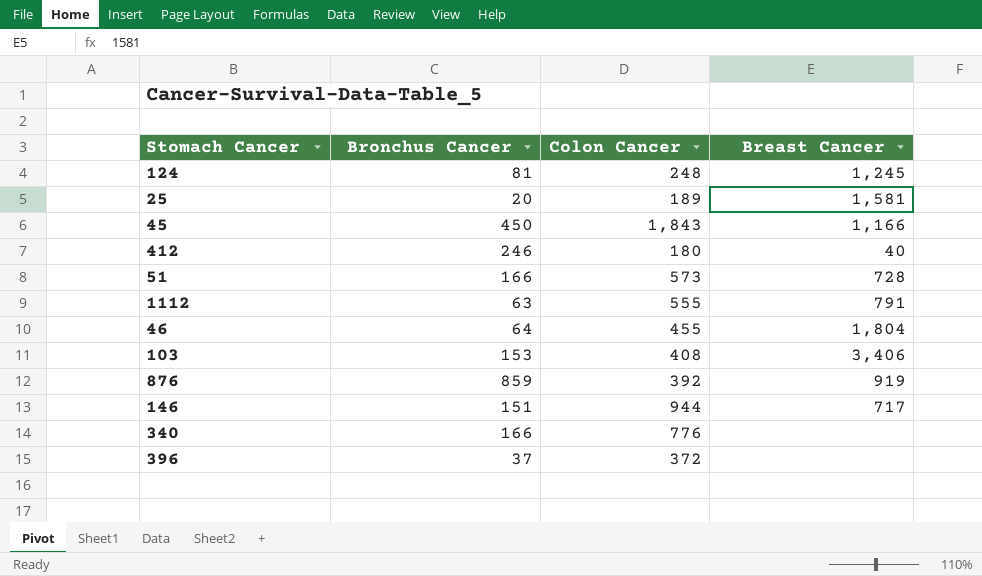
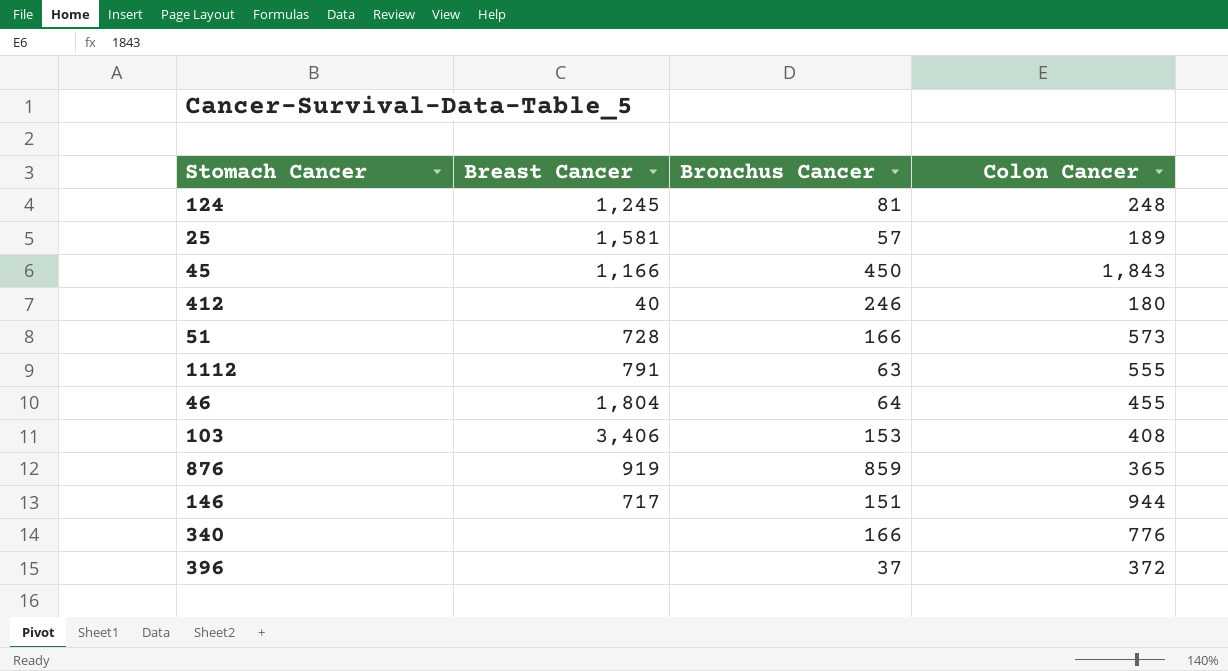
column Breast Cancer | position: 4 -> 2
25 | Bronchus Cancer: 20 -> 57
876 | Colon Cancer: 392 -> 365

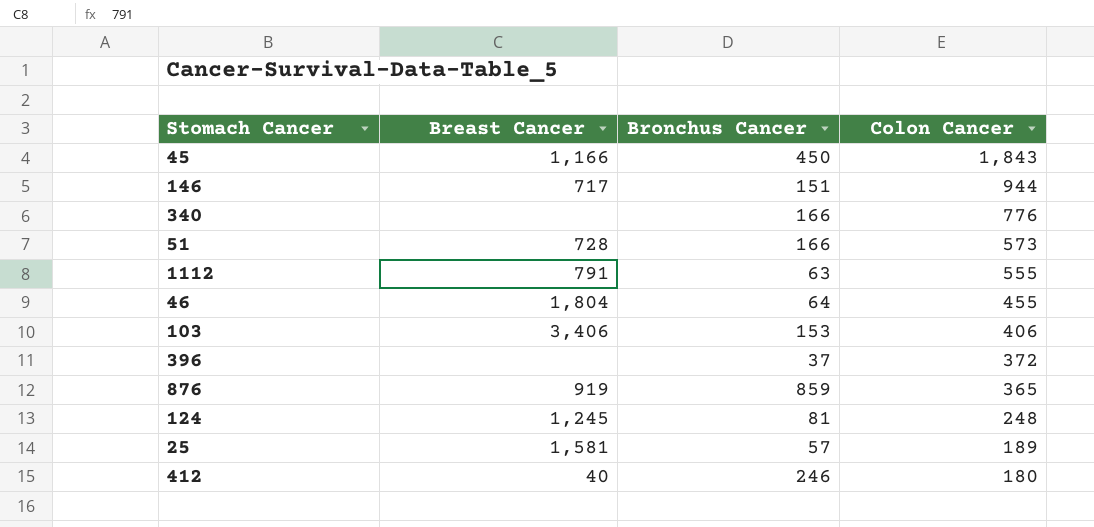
row order: none -> Colon Cancer descending
103 | Colon Cancer: 408 -> 406

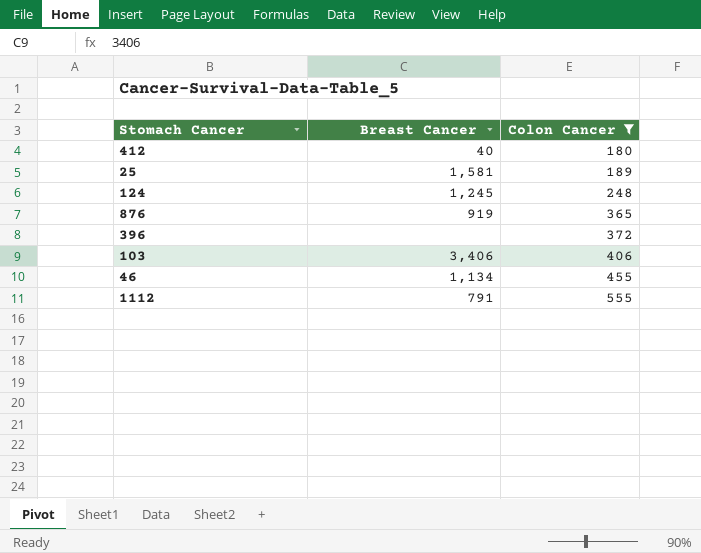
filter: none -> Colon Cancer <= 555
row order: Colon Cancer descending -> Colon Cancer ascending
column Bronchus Cancer | position: 3 -> none
46 | Breast Cancer: 1,804 -> 1,134

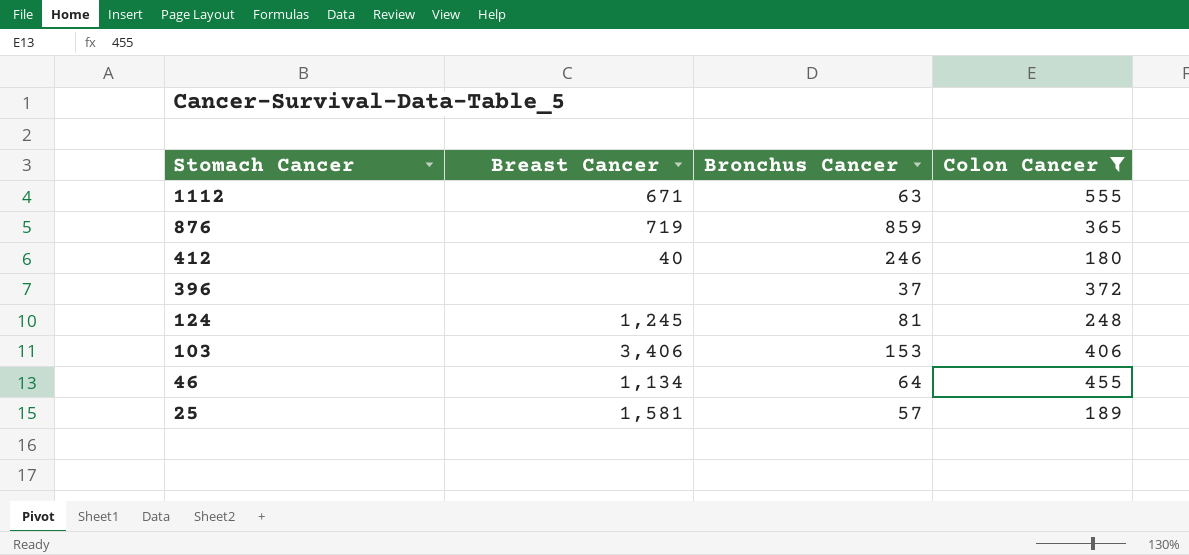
row order: Colon Cancer ascending -> Stomach Cancer descending
column Bronchus Cancer | position: none -> 3
1112 | Breast Cancer: 791 -> 671
876 | Breast Cancer: 919 -> 719

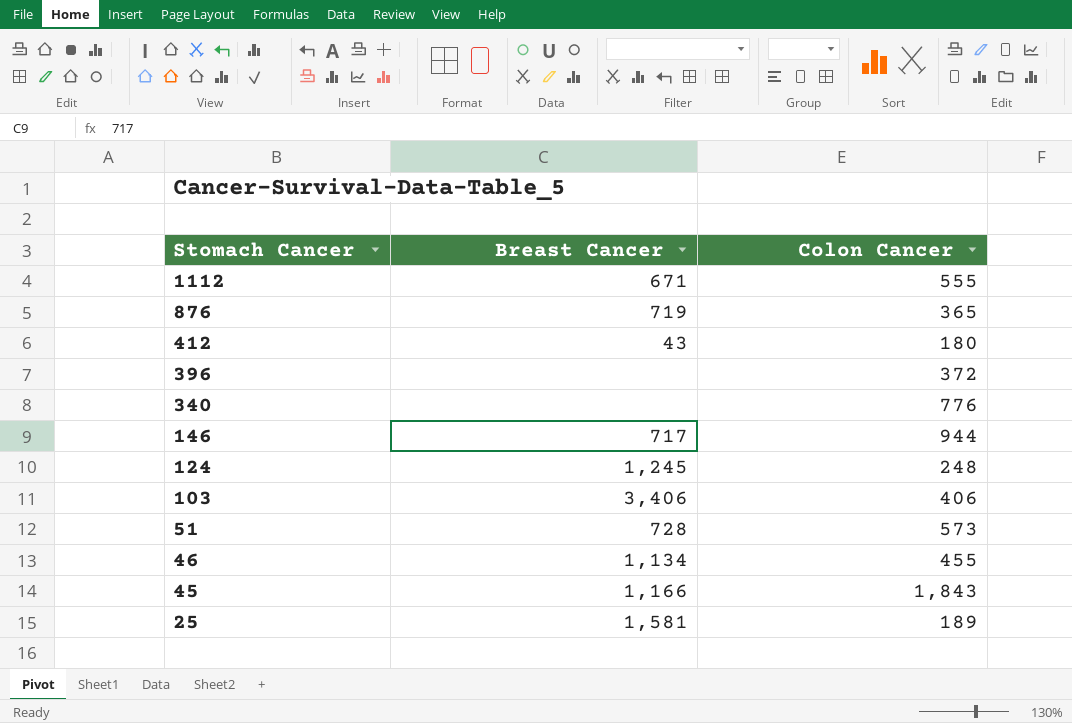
filter: Colon Cancer <= 555 -> none
column Bronchus Cancer | position: 3 -> none
412 | Breast Cancer: 40 -> 43

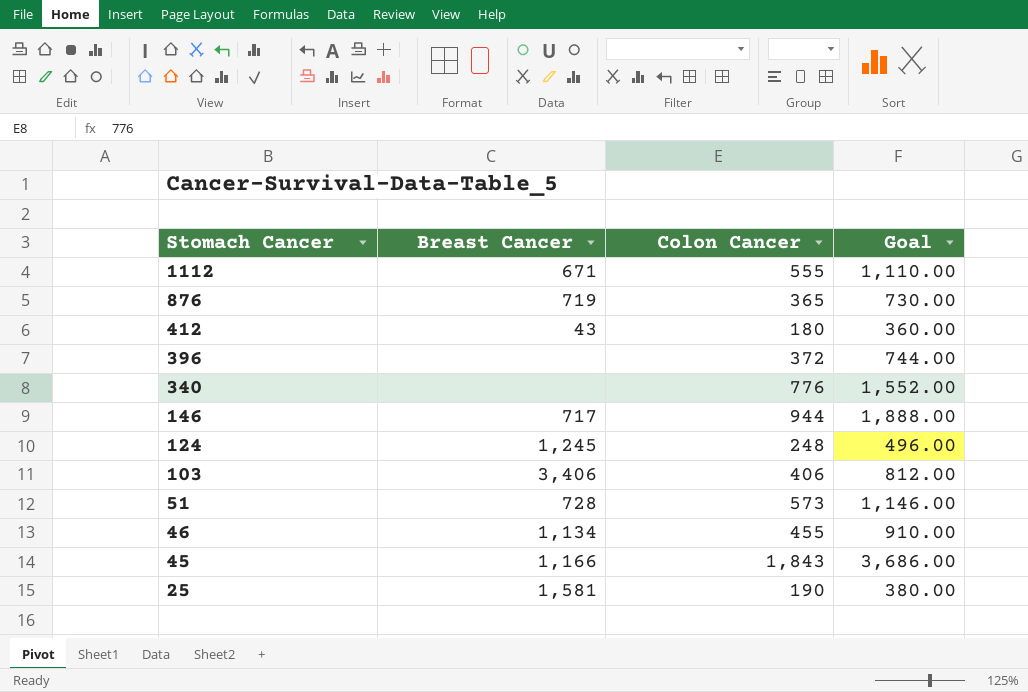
column Goal | formula: none -> [Colon Cancer] * 2
25 | Colon Cancer: 189 -> 190

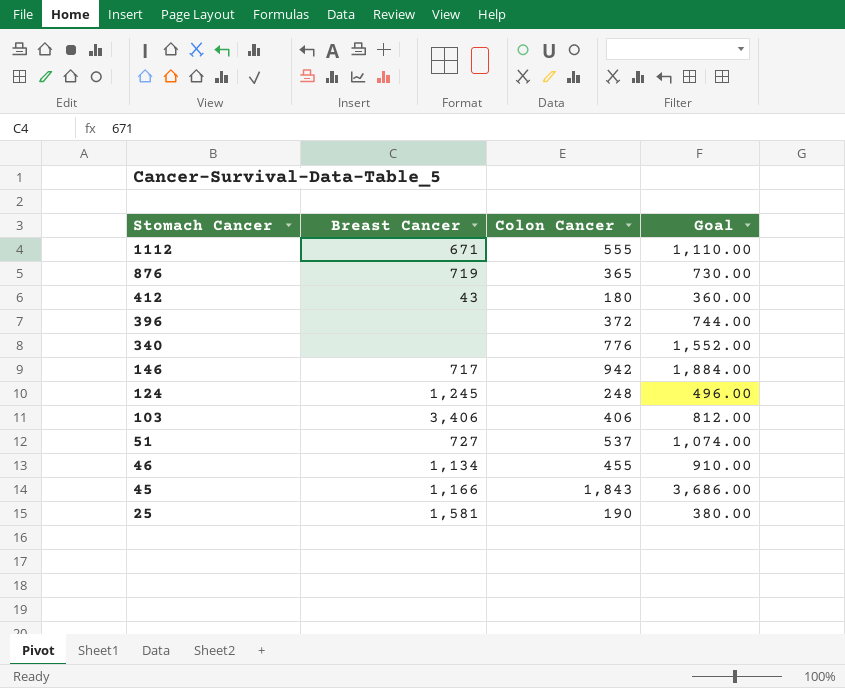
146 | Colon Cancer: 944 -> 942
146 | Goal: 1,888.00 -> 1,884.00
51 | Breast Cancer: 728 -> 727
51 | Colon Cancer: 573 -> 537
51 | Goal: 1,146.00 -> 1,074.00

